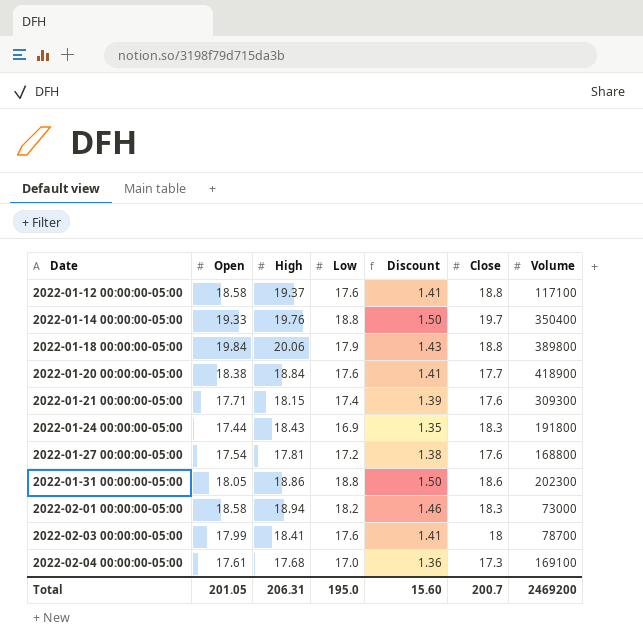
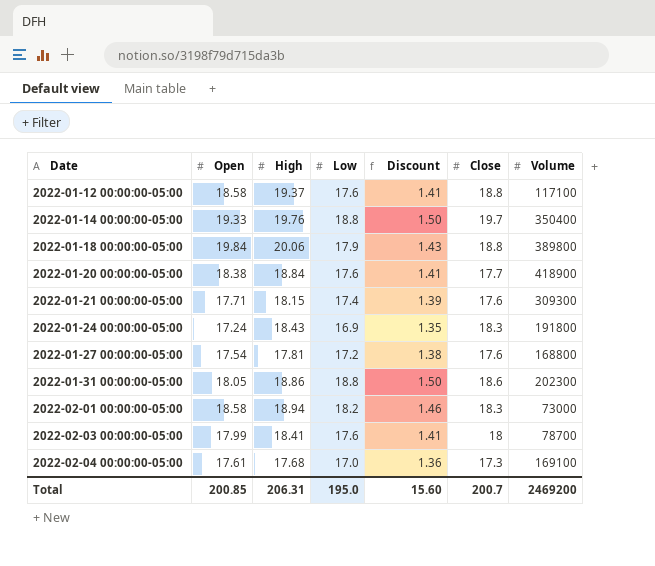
2022-01-24 00:00:00-05:00 | Open: 17.44 -> 17.24
Total | Open: 201.05 -> 200.85

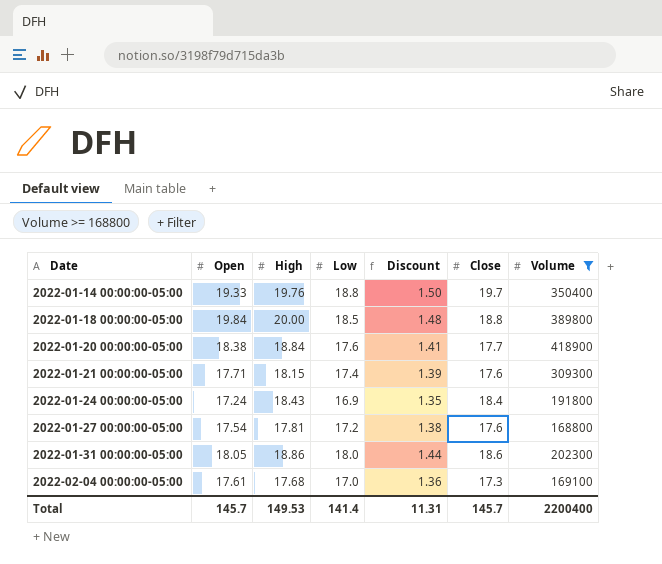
filter: none -> Volume >= 168800
2022-01-18 00:00:00-05:00 | High: 20.06 -> 20.00
2022-01-18 00:00:00-05:00 | Low: 17.9 -> 18.5
2022-01-18 00:00:00-05:00 | Discount: 1.43 -> 1.48
2022-01-24 00:00:00-05:00 | Close: 18.3 -> 18.4
2022-01-31 00:00:00-05:00 | Low: 18.8 -> 18.0
2022-01-31 00:00:00-05:00 | Discount: 1.50 -> 1.44
Total | Open: 200.85 -> 145.7
Total | High: 206.31 -> 149.53
Total | Low: 195.0 -> 141.4
Total | Discount: 15.60 -> 11.31
Total | Close: 200.7 -> 145.7
Total | Volume: 2469200 -> 2200400

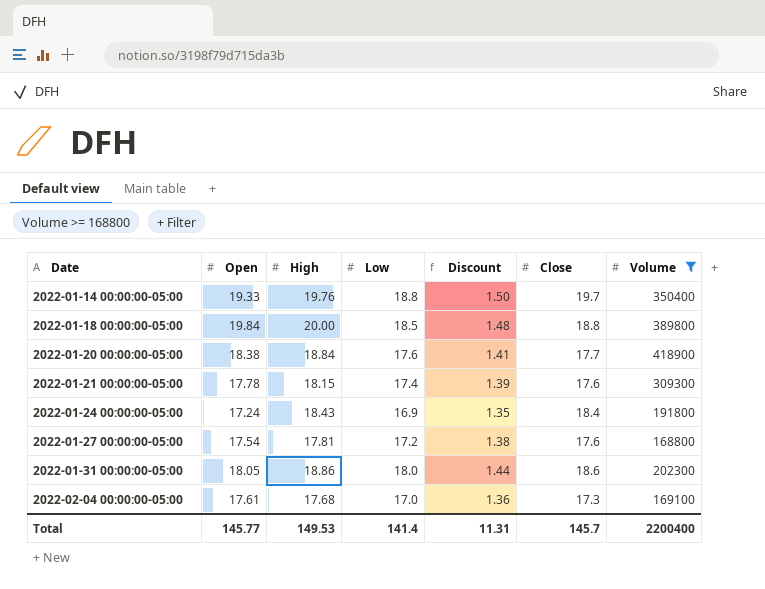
2022-01-21 00:00:00-05:00 | Open: 17.71 -> 17.78
Total | Open: 145.7 -> 145.77

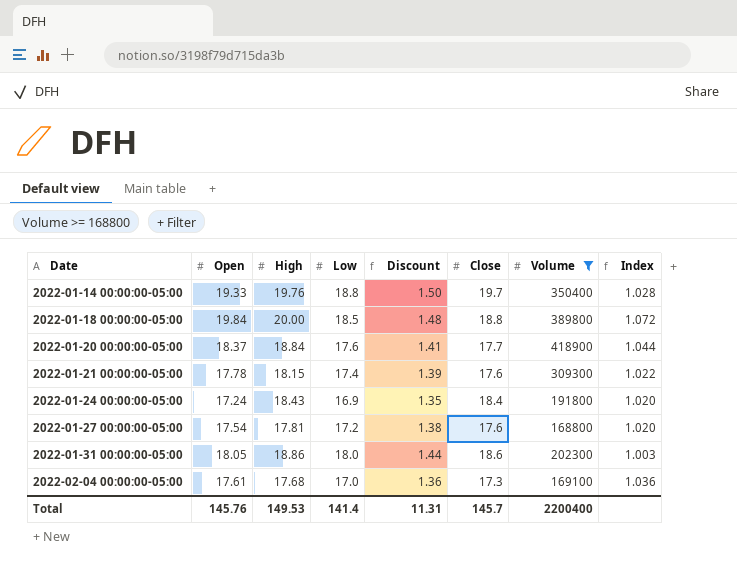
column Index | formula: none -> [Open] / [Low]
2022-01-20 00:00:00-05:00 | Open: 18.38 -> 18.37
Total | Open: 145.77 -> 145.76

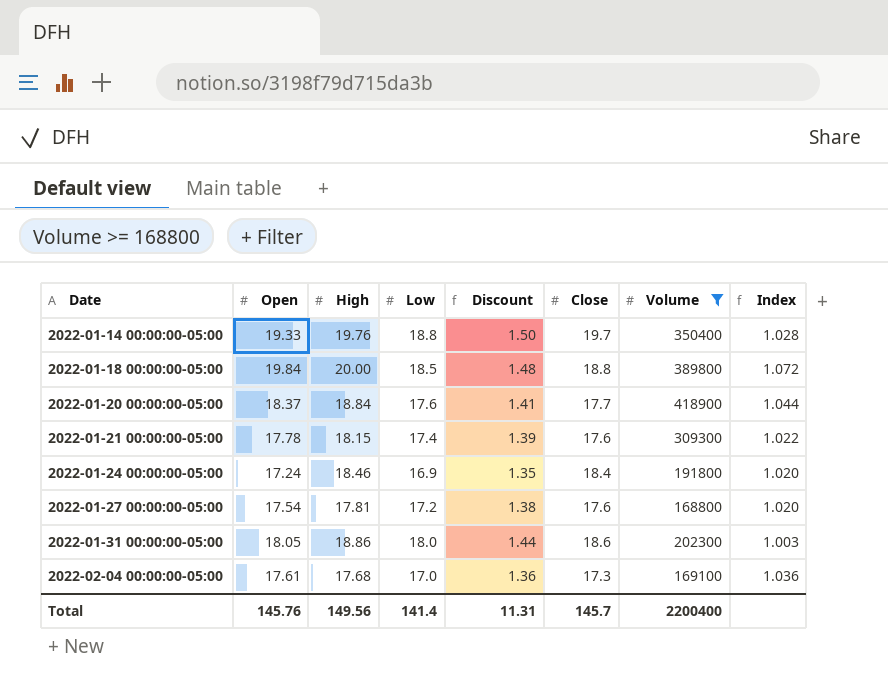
2022-01-24 00:00:00-05:00 | High: 18.43 -> 18.46
Total | High: 149.53 -> 149.56

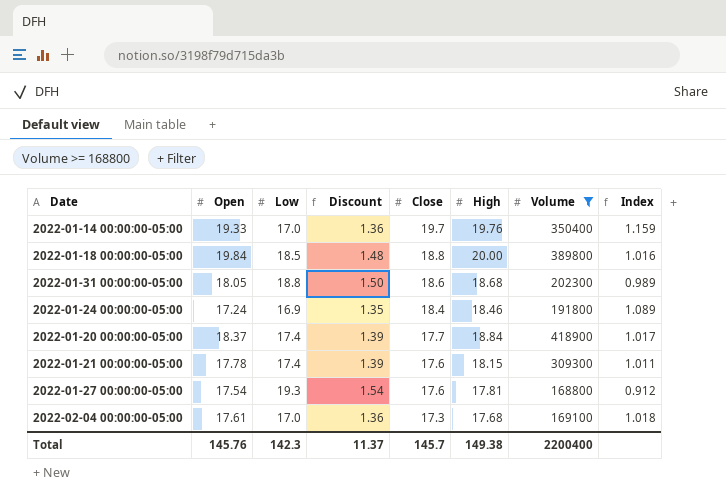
row order: Date ascending -> Close descending
column High | position: 3 -> 6
column Index | formula: [Open] / [Low] -> [Close] / [Low]
2022-01-14 00:00:00-05:00 | Low: 18.8 -> 17.0
2022-01-14 00:00:00-05:00 | Discount: 1.50 -> 1.36
2022-01-31 00:00:00-05:00 | Low: 18.0 -> 18.8
2022-01-31 00:00:00-05:00 | Discount: 1.44 -> 1.50
2022-01-31 00:00:00-05:00 | High: 18.86 -> 18.68
2022-01-20 00:00:00-05:00 | Low: 17.6 -> 17.4
2022-01-20 00:00:00-05:00 | Discount: 1.41 -> 1.39
2022-01-27 00:00:00-05:00 | Low: 17.2 -> 19.3
2022-01-27 00:00:00-05:00 | Discount: 1.38 -> 1.54
Total | Low: 141.4 -> 142.3
Total | Discount: 11.31 -> 11.37
Total | High: 149.56 -> 149.38

